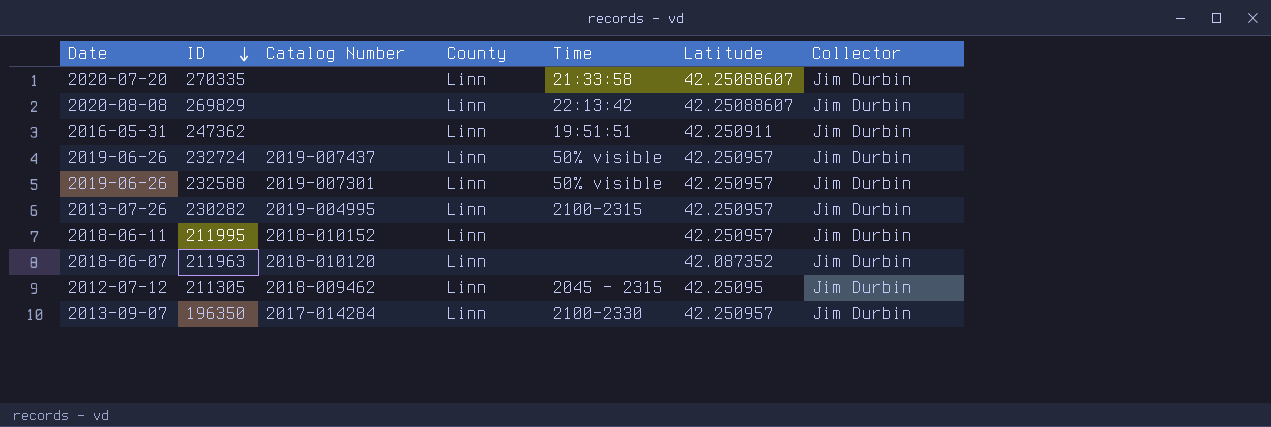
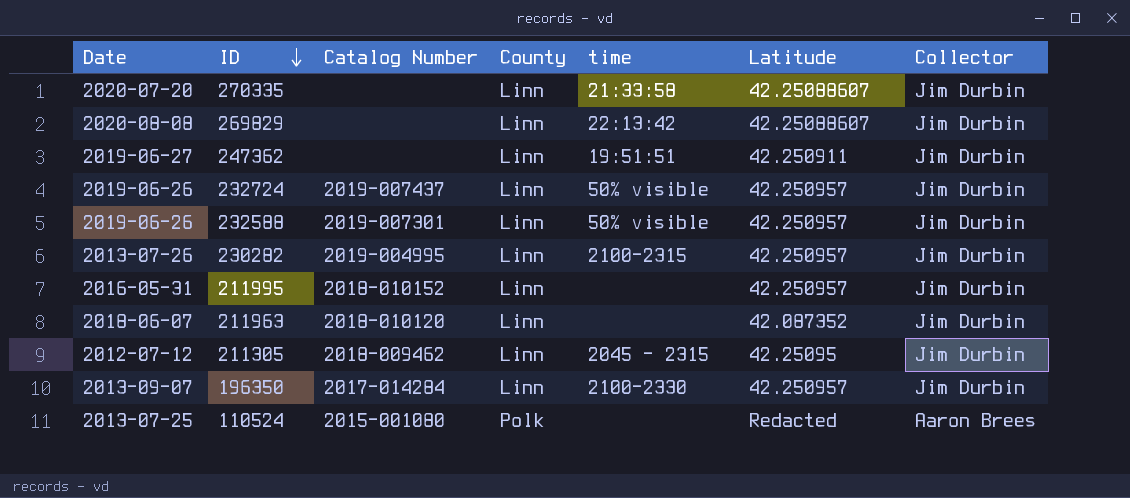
column name: Time -> time
247362 | Date: 2016-05-31 -> 2019-06-27
211995 | Date: 2018-06-11 -> 2016-05-31
row 110524: none -> 2013-07-25 | 2015-001080 | Polk | none | Redacted | Aaron Brees

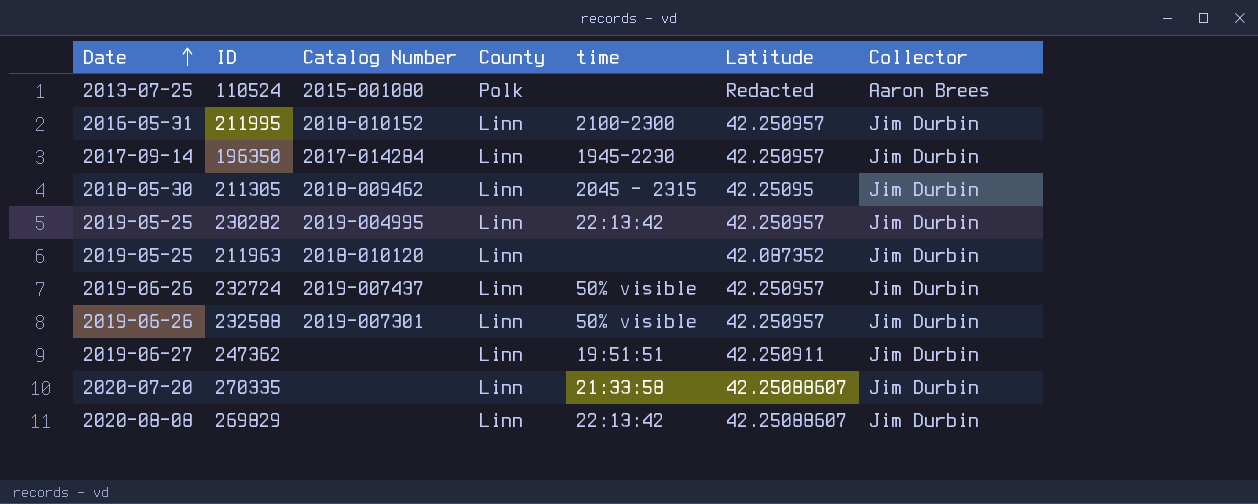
row order: ID descending -> Date ascending
211995 | time: none -> 2100-2300
196350 | Date: 2013-09-07 -> 2017-09-14
196350 | time: 2100-2330 -> 1945-2230
211305 | Date: 2012-07-12 -> 2018-05-30
230282 | Date: 2013-07-26 -> 2019-05-25
230282 | time: 2100-2315 -> 22:13:42
211963 | Date: 2018-06-07 -> 2019-05-25

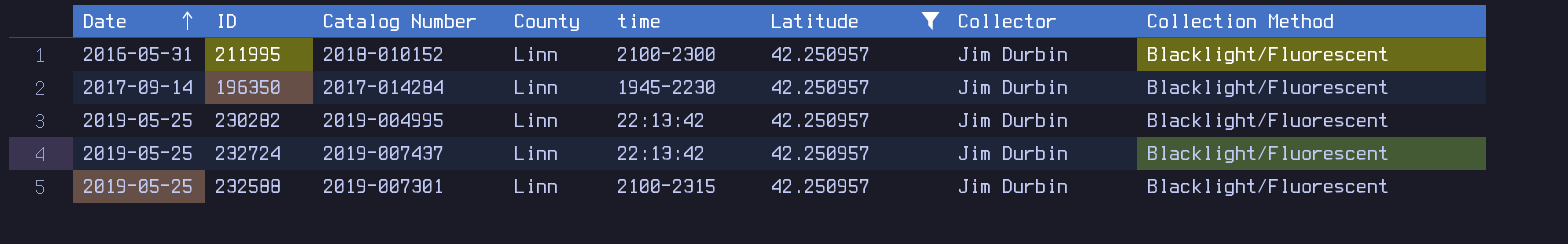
filter: none -> Latitude = 42.250957
column Collection Method | position: none -> 8
232724 | Date: 2019-06-26 -> 2019-05-25
232724 | time: 50% visible -> 22:13:42
232588 | Date: 2019-06-26 -> 2019-05-25
232588 | time: 50% visible -> 2100-2315

